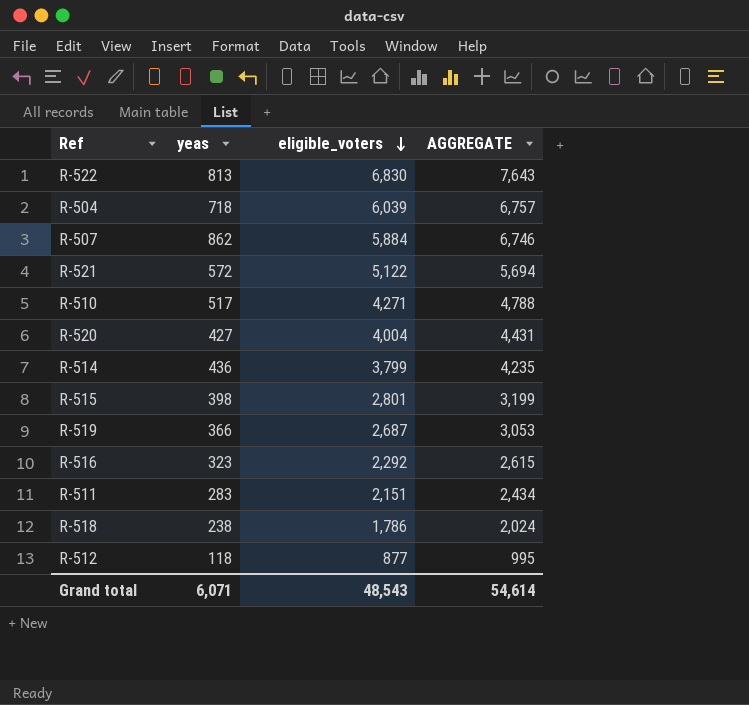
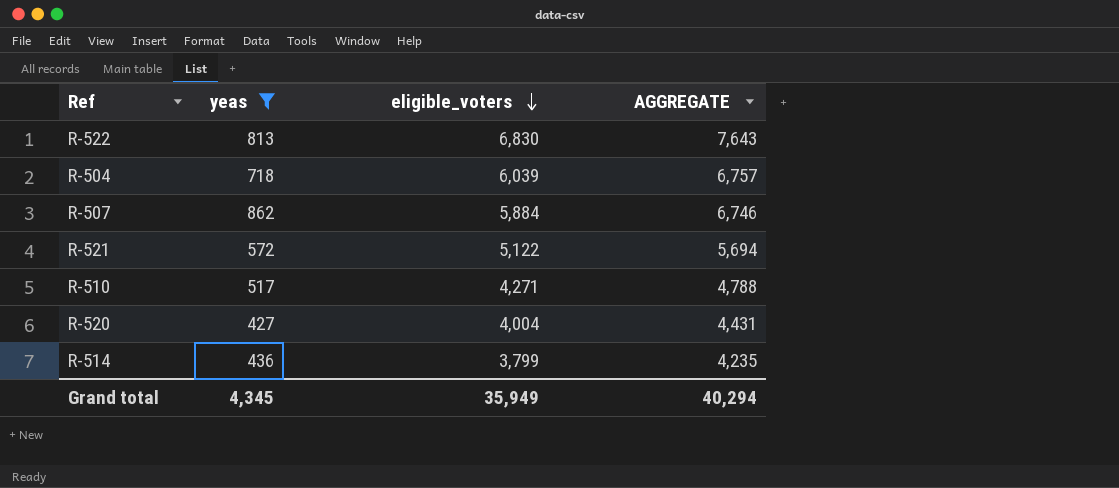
filter: none -> yeas >= 427
Grand total | yeas: 6,071 -> 4,345
Grand total | eligible_voters: 48,543 -> 35,949
Grand total | AGGREGATE: 54,614 -> 40,294

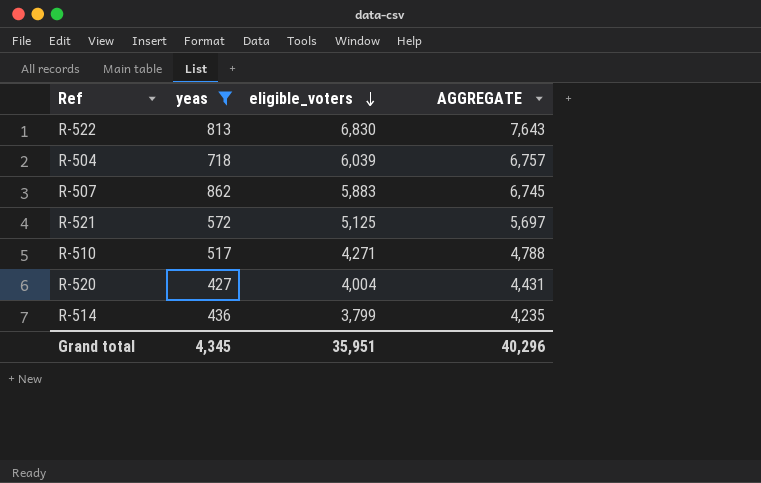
R-507 | eligible_voters: 5,884 -> 5,883
R-507 | AGGREGATE: 6,746 -> 6,745
R-521 | eligible_voters: 5,122 -> 5,125
R-521 | AGGREGATE: 5,694 -> 5,697
Grand total | eligible_voters: 35,949 -> 35,951
Grand total | AGGREGATE: 40,294 -> 40,296

